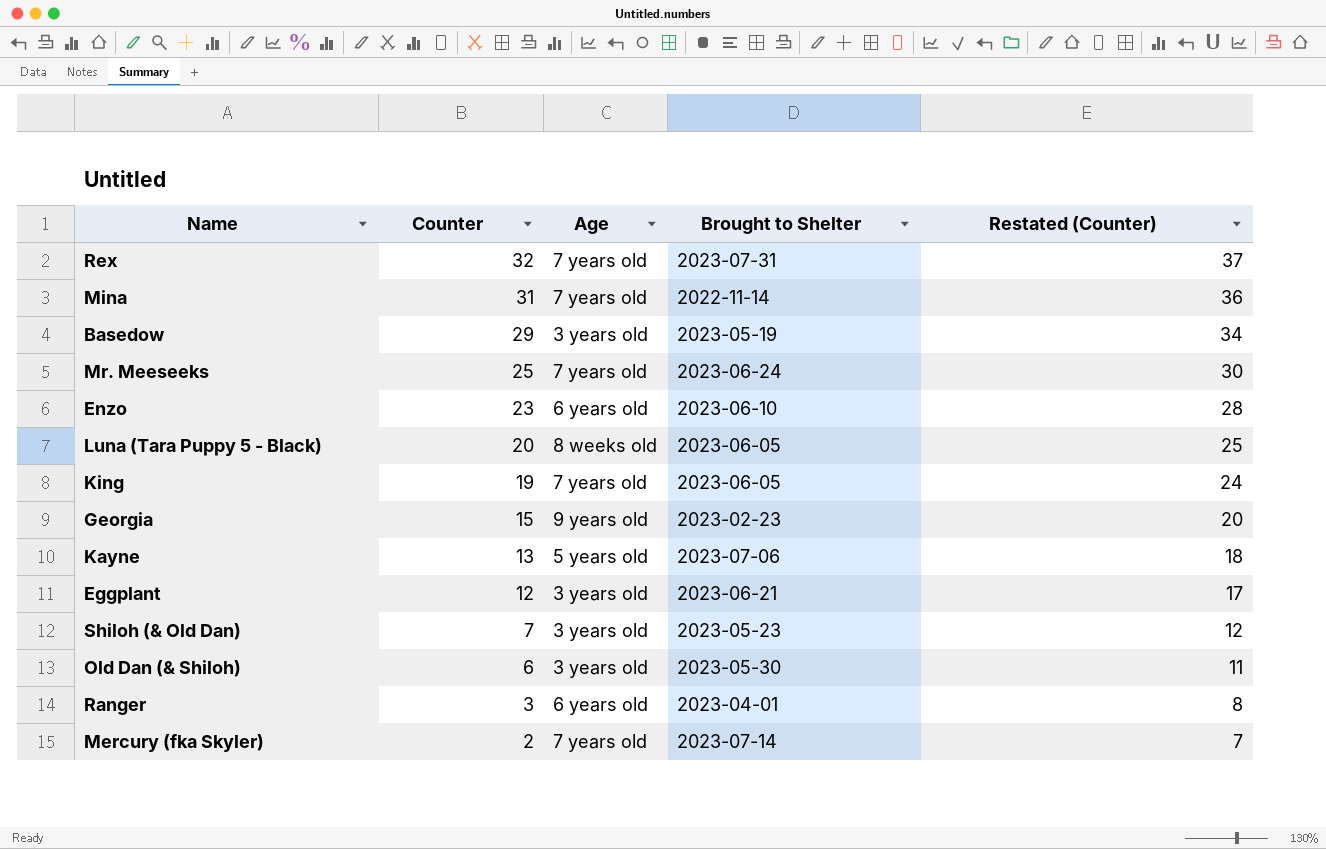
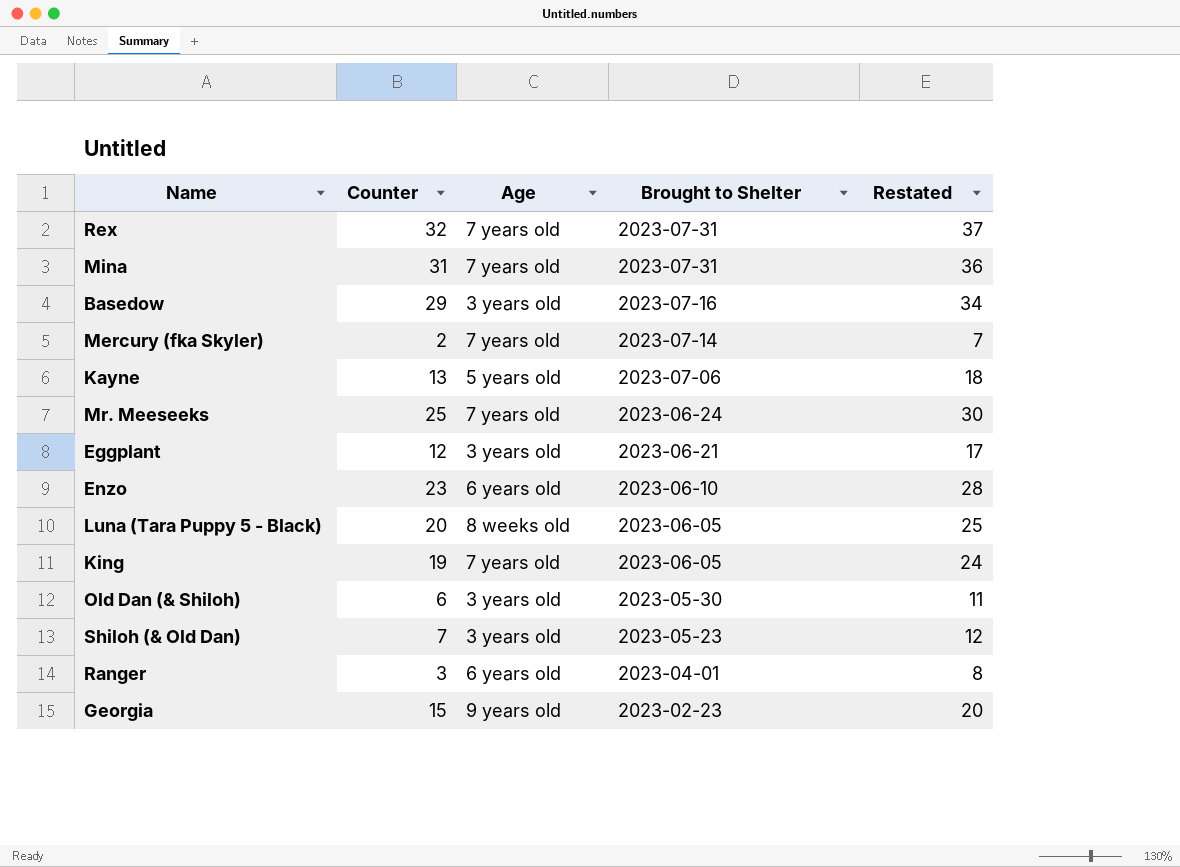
row order: Counter descending -> Brought to Shelter descending
column name: Restated (Counter) -> Restated
Mina | Brought to Shelter: 2022-11-14 -> 2023-07-31
Basedow | Brought to Shelter: 2023-05-19 -> 2023-07-16

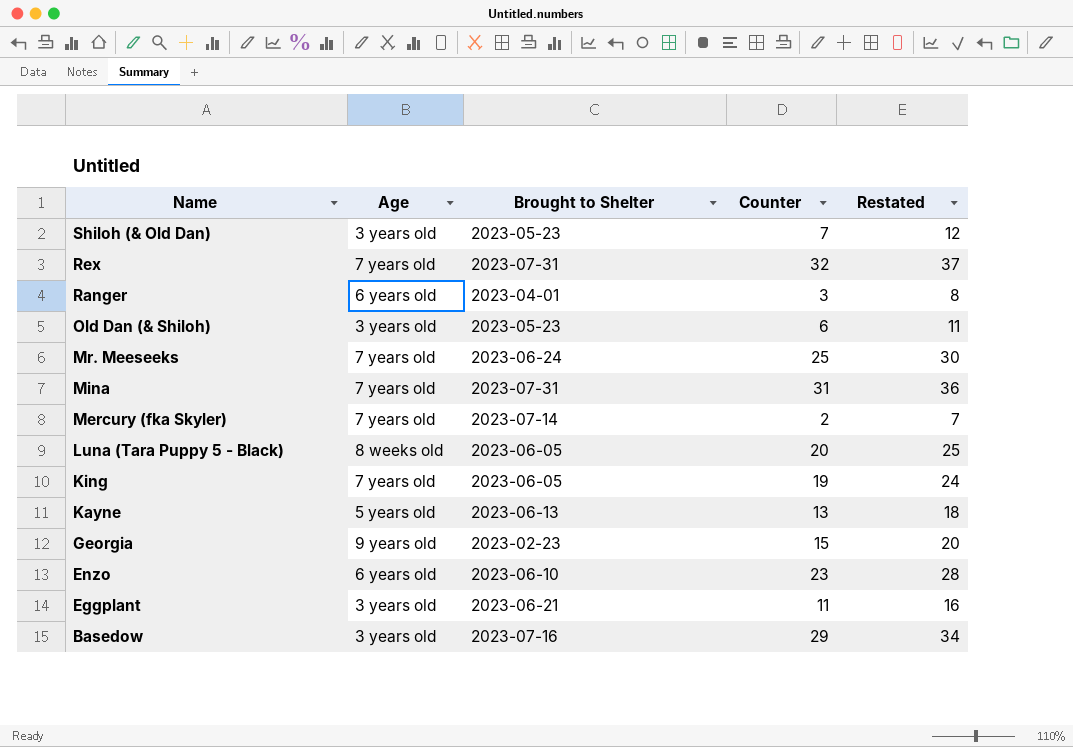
row order: Brought to Shelter descending -> Name descending
column Counter | position: 2 -> 4
Old Dan (& Shiloh) | Brought to Shelter: 2023-05-30 -> 2023-05-23
Kayne | Brought to Shelter: 2023-07-06 -> 2023-06-13
Eggplant | Counter: 12 -> 11
Eggplant | Restated: 17 -> 16

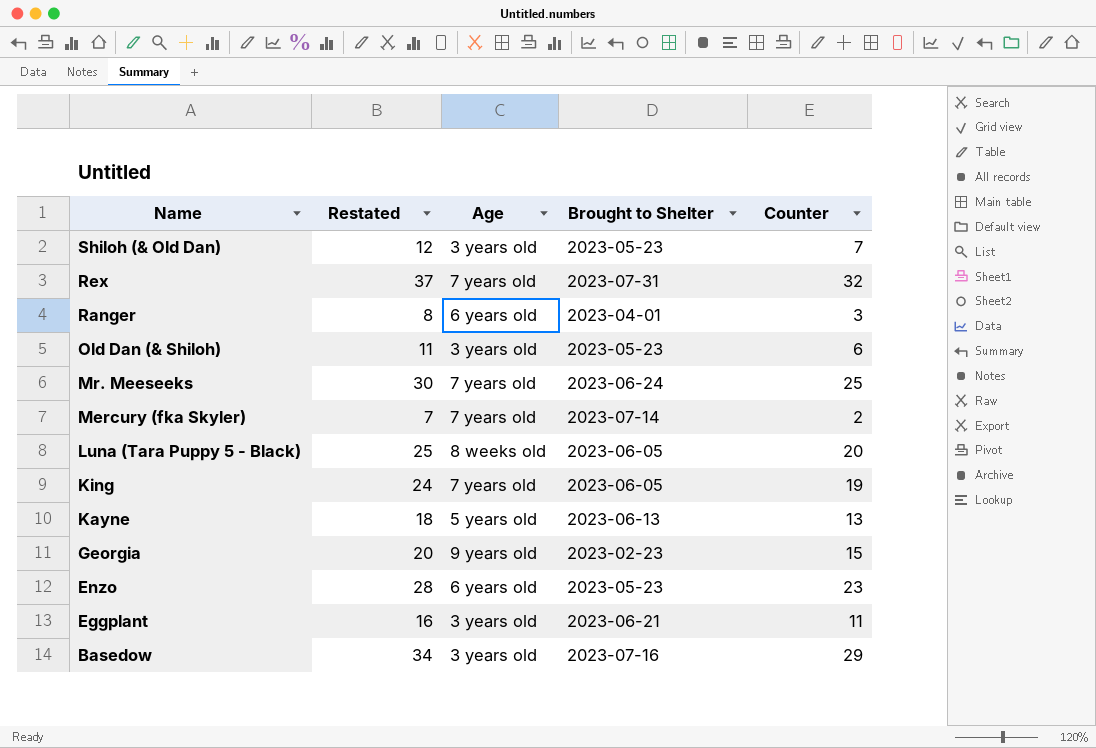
column Restated | position: 5 -> 2
row Mina: 7 years old | 2023-07-31 | 31 | 36 -> none
Enzo | Brought to Shelter: 2023-06-10 -> 2023-05-23

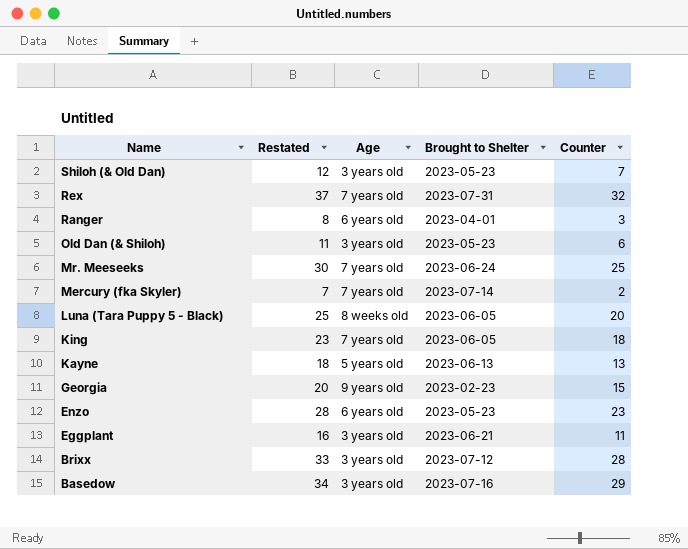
King | Restated: 24 -> 23
King | Counter: 19 -> 18
row Brixx: none -> 33 | 3 years old | 2023-07-12 | 28

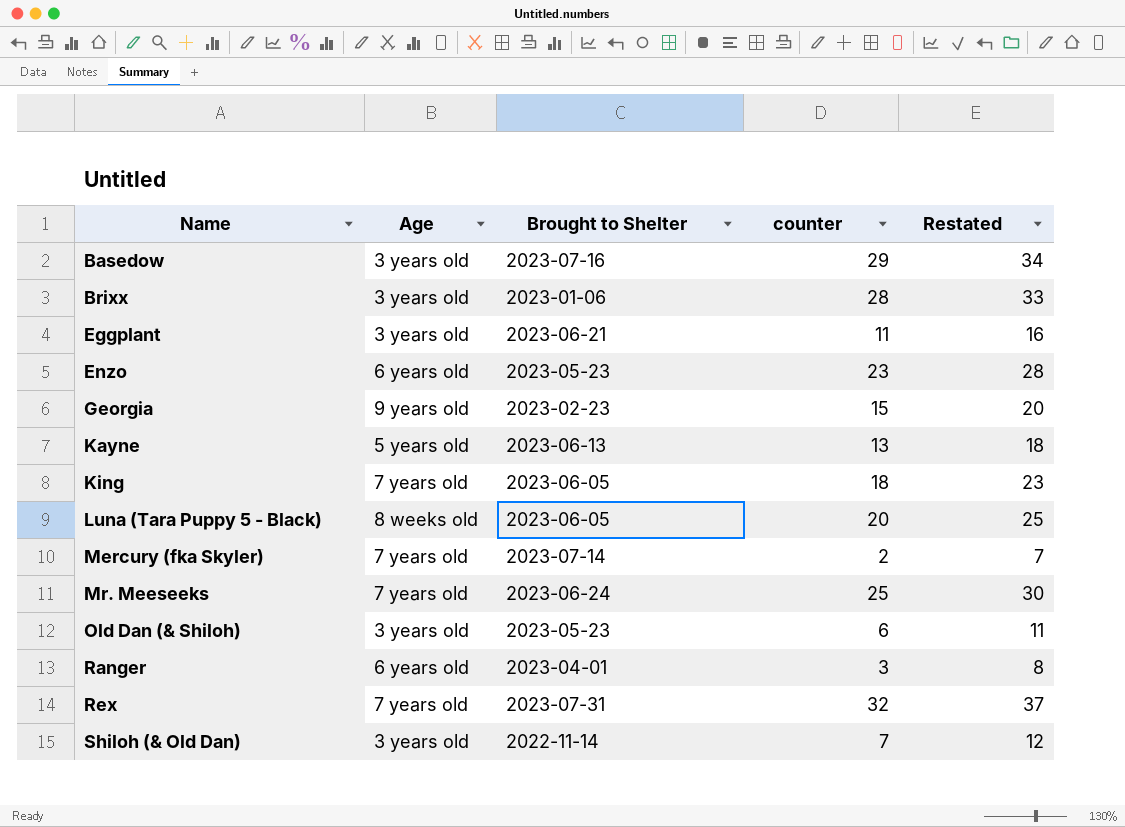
row order: Name descending -> Name ascending
column name: Counter -> counter
column Restated | position: 2 -> 5
Brixx | Brought to Shelter: 2023-07-12 -> 2023-01-06
Shiloh (& Old Dan) | Brought to Shelter: 2023-05-23 -> 2022-11-14

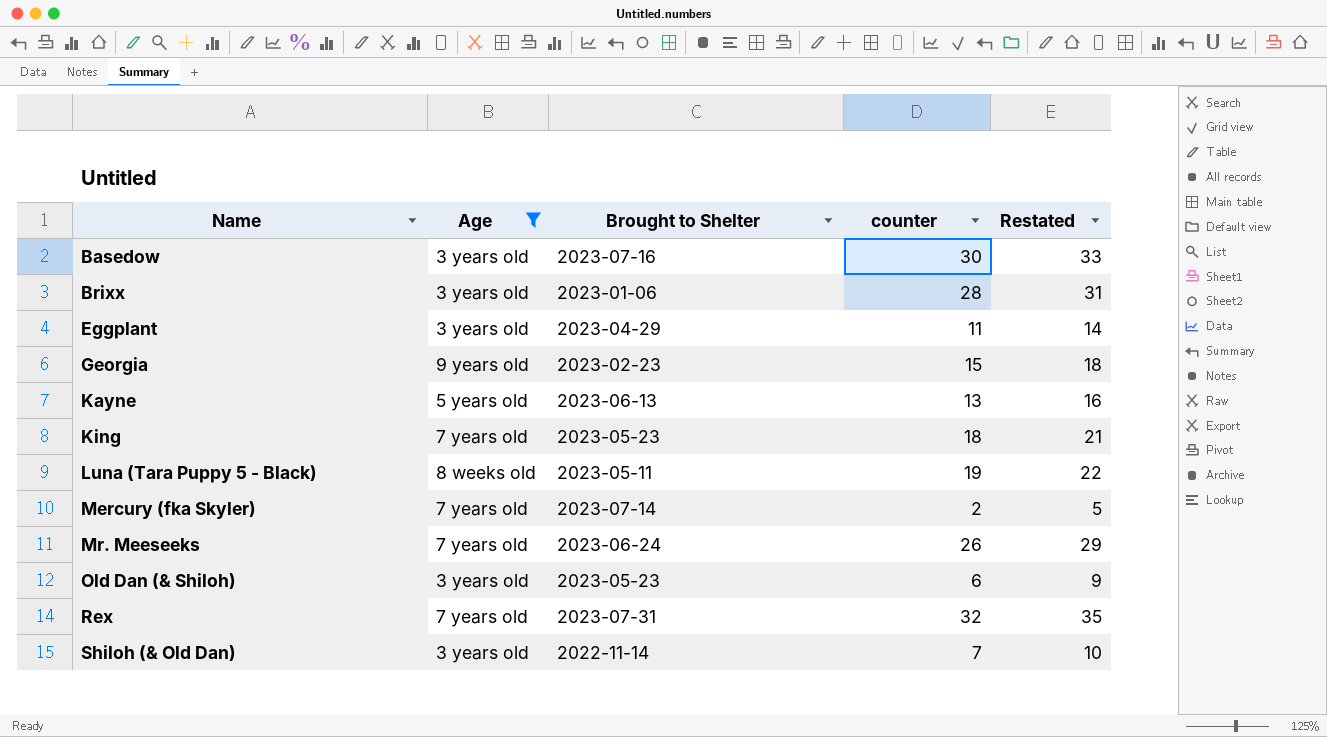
filter: none -> Age != 6 years old
column Restated | formula: [counter] + 5 -> [counter] + 3
Basedow | counter: 29 -> 30
Eggplant | Brought to Shelter: 2023-06-21 -> 2023-04-29
King | Brought to Shelter: 2023-06-05 -> 2023-05-23
Luna (Tara Puppy 5 - Black) | Brought to Shelter: 2023-06-05 -> 2023-05-11
Luna (Tara Puppy 5 - Black) | counter: 20 -> 19
Mr. Meeseeks | counter: 25 -> 26

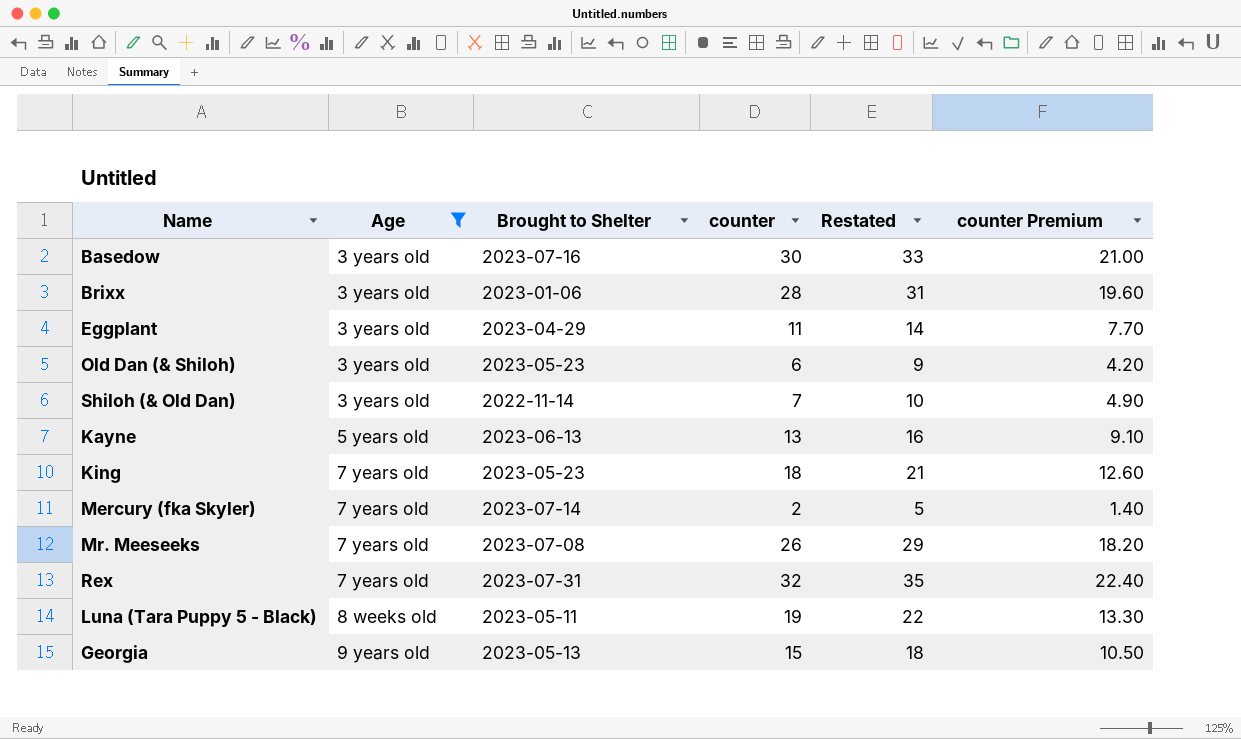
row order: Name ascending -> Age ascending
column counter Premium | formula: none -> [counter] * 0.7
Mr. Meeseeks | Brought to Shelter: 2023-06-24 -> 2023-07-08
Georgia | Brought to Shelter: 2023-02-23 -> 2023-05-13

